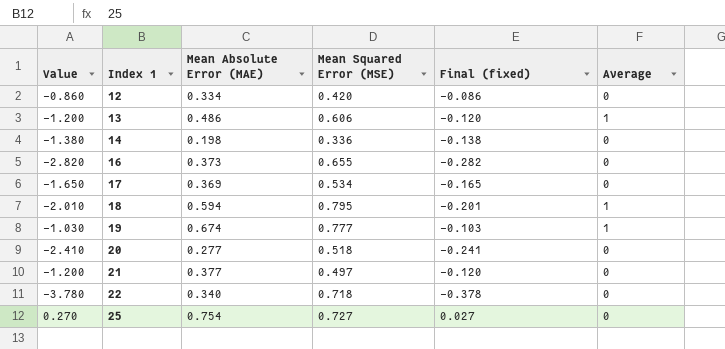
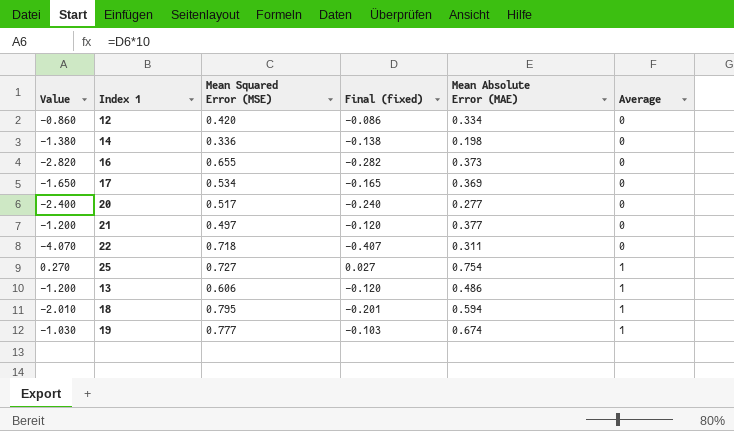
row order: Index 1 ascending -> Average ascending
column Mean Absolute Error (MAE) | position: 3 -> 5
20 | Value: -2.410 -> -2.400
20 | Mean Squared Error (MSE): 0.518 -> 0.517
20 | Final (fixed): -0.241 -> -0.240
22 | Value: -3.780 -> -4.070
22 | Final (fixed): -0.378 -> -0.407
22 | Mean Absolute Error (MAE): 0.340 -> 0.311
25 | Average: 0 -> 1

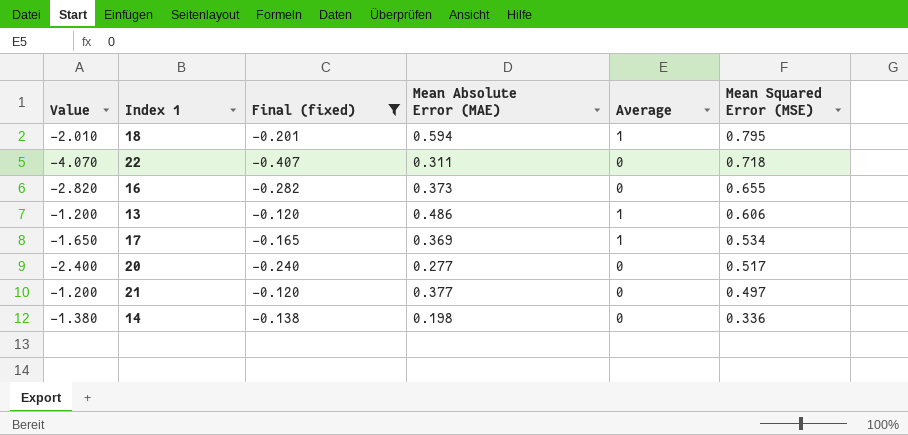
filter: none -> Final (fixed) <= -0.120
row order: Average ascending -> Mean Squared Error (MSE) descending
column Mean Squared Error (MSE) | position: 3 -> 6
17 | Average: 0 -> 1

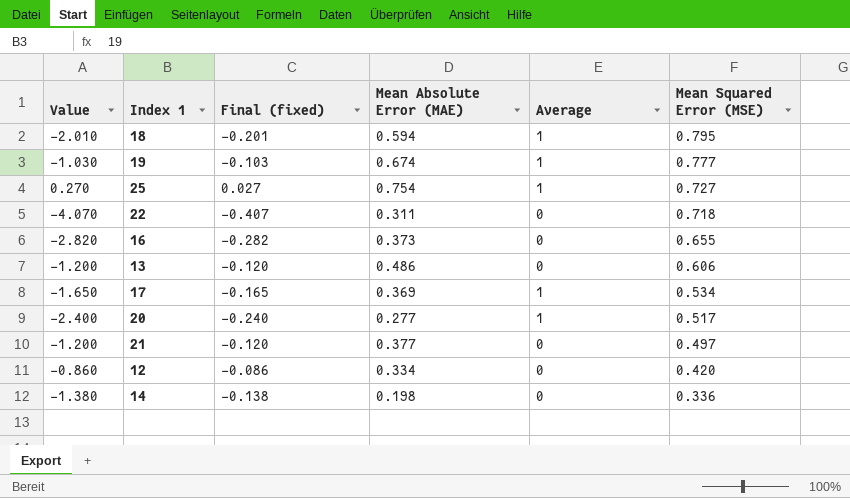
filter: Final (fixed) <= -0.120 -> none
13 | Average: 1 -> 0
20 | Average: 0 -> 1

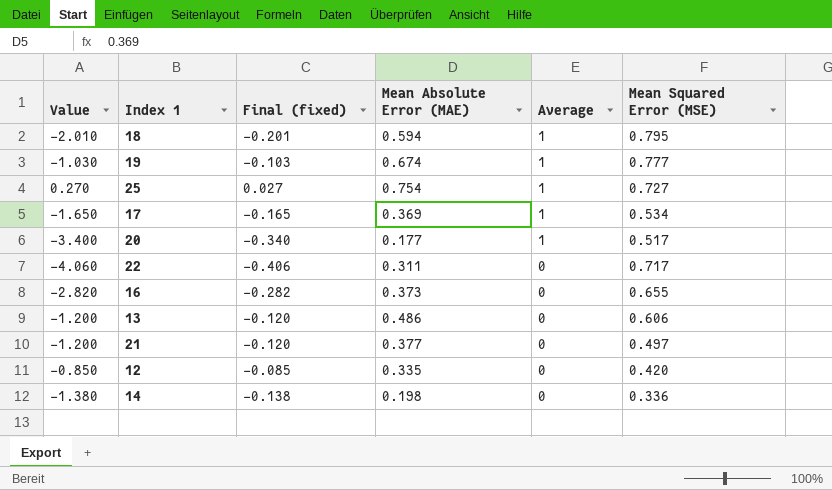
row order: Mean Squared Error (MSE) descending -> Average descending
20 | Value: -2.400 -> -3.400
20 | Final (fixed): -0.240 -> -0.340
20 | Mean Absolute Error (MAE): 0.277 -> 0.177
22 | Value: -4.070 -> -4.060
22 | Final (fixed): -0.407 -> -0.406
22 | Mean Squared Error (MSE): 0.718 -> 0.717
12 | Value: -0.860 -> -0.850
12 | Final (fixed): -0.086 -> -0.085
12 | Mean Absolute Error (MAE): 0.334 -> 0.335

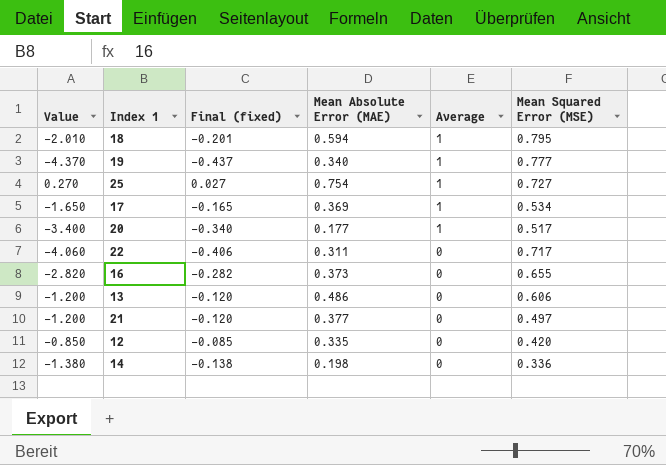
19 | Value: -1.030 -> -4.370
19 | Final (fixed): -0.103 -> -0.437
19 | Mean Absolute Error (MAE): 0.674 -> 0.340

